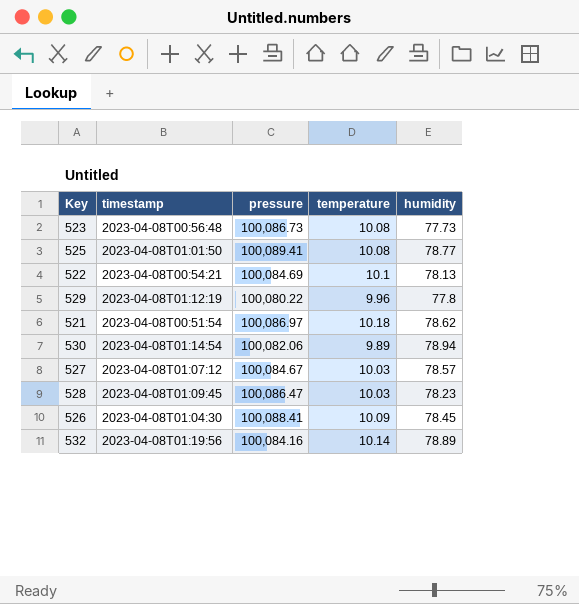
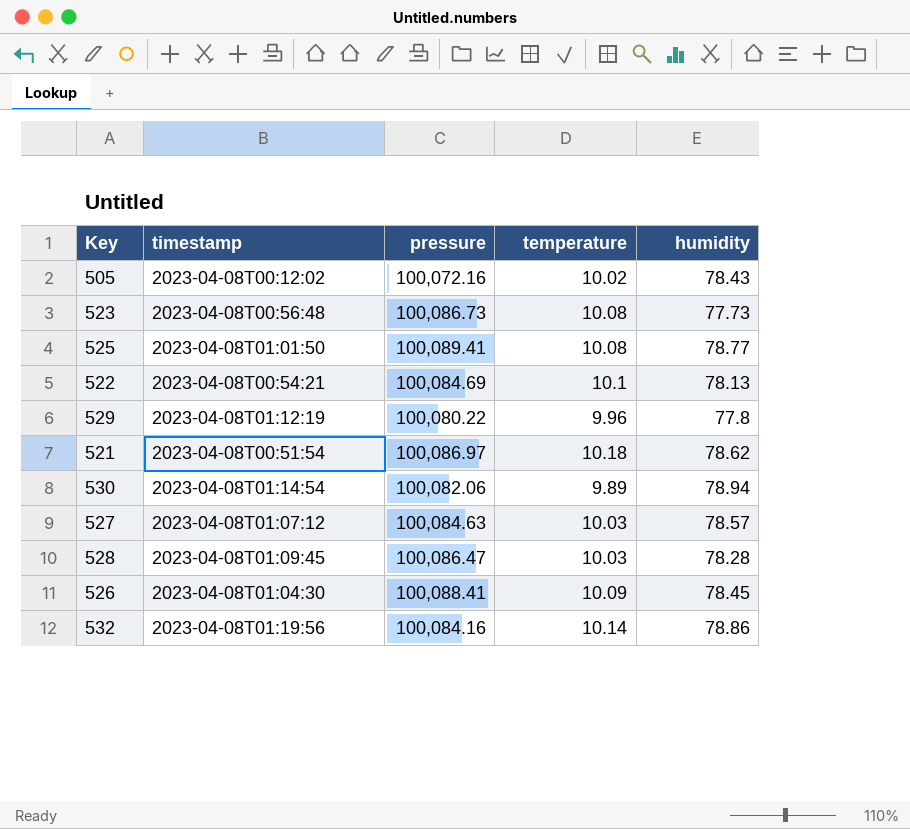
row 505: none -> 2023-04-08T00:12:02 | 100,072.16 | 10.02 | 78.43
527 | pressure: 100,084.67 -> 100,084.63
528 | humidity: 78.23 -> 78.28
532 | humidity: 78.89 -> 78.86

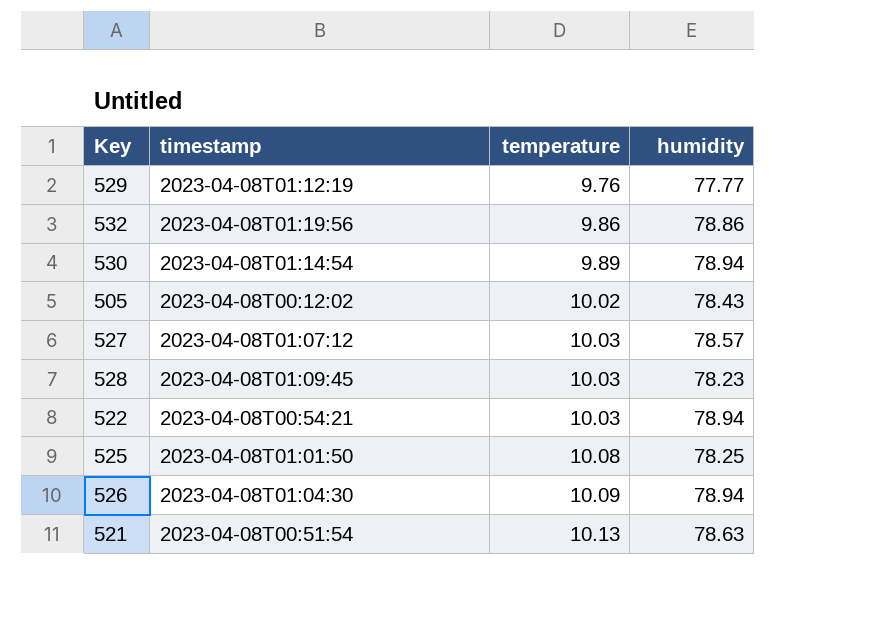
row order: none -> temperature ascending
column pressure | position: 3 -> none
row 523: 2023-04-08T00:56:48 | 100,086.73 | 10.08 | 77.73 -> none
529 | temperature: 9.96 -> 9.76
529 | humidity: 77.8 -> 77.77
532 | temperature: 10.14 -> 9.86
528 | humidity: 78.28 -> 78.23
522 | temperature: 10.1 -> 10.03
522 | humidity: 78.13 -> 78.94
525 | humidity: 78.77 -> 78.25
526 | humidity: 78.45 -> 78.94
521 | temperature: 10.18 -> 10.13
521 | humidity: 78.62 -> 78.63

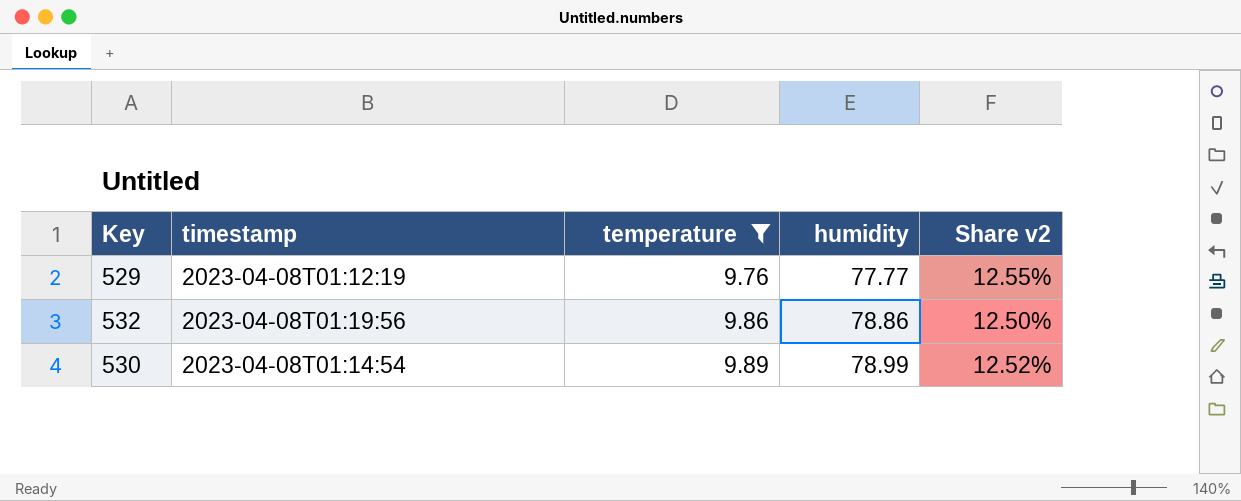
filter: none -> temperature <= 9.89
column Share v2 | formula: none -> [temperature] / [humidity]
530 | humidity: 78.94 -> 78.99

